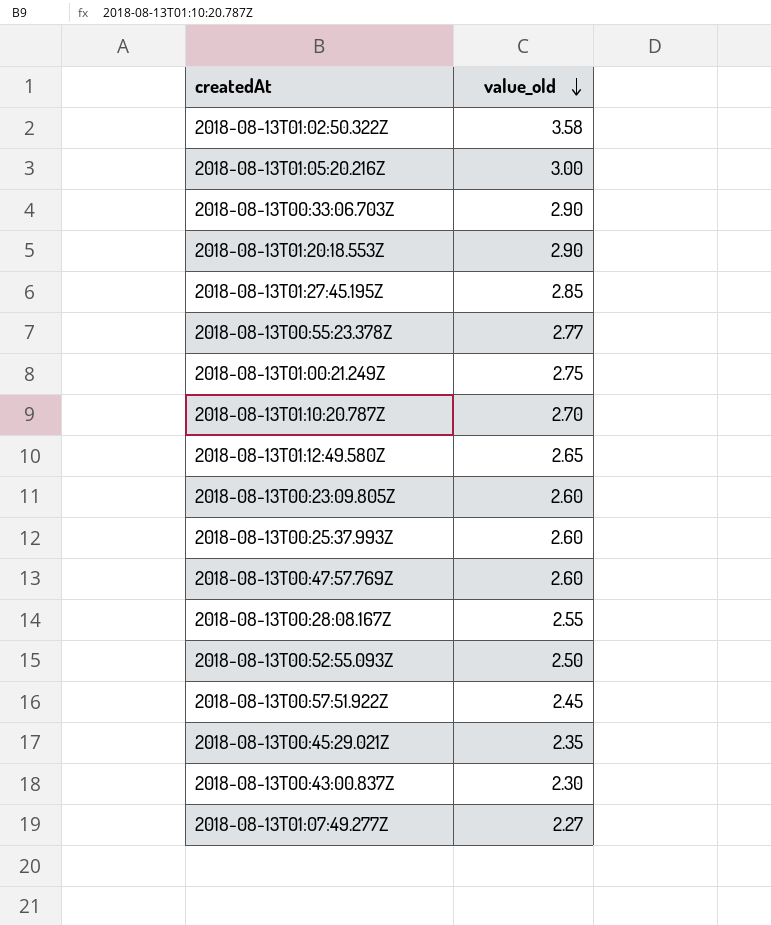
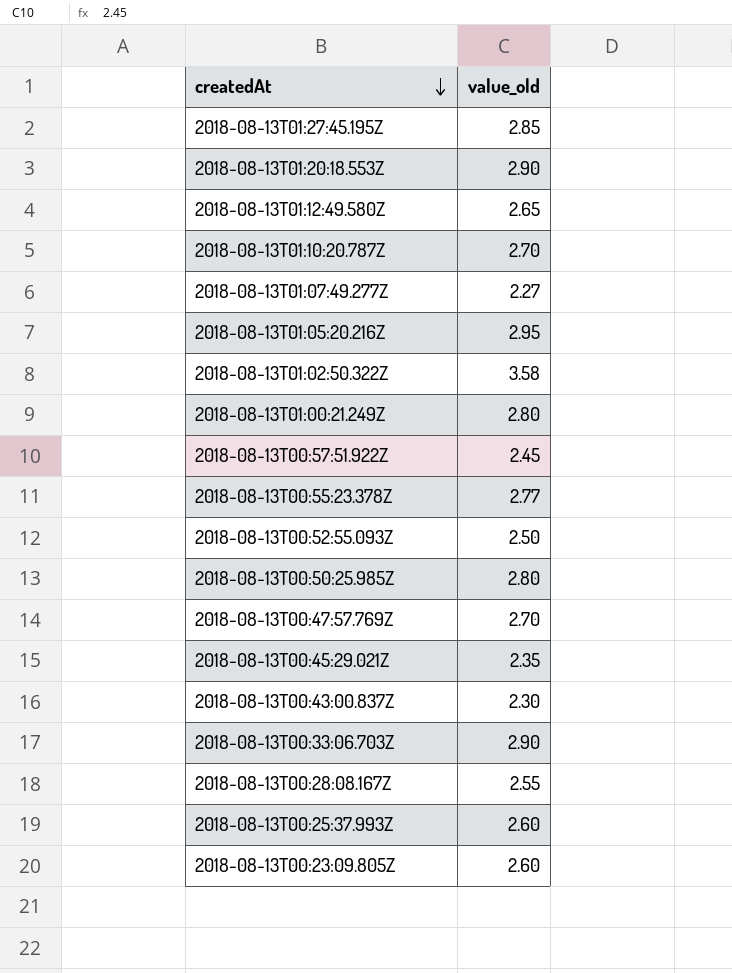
row order: value_old descending -> createdAt descending
2018-08-13T01:05:20.216Z | value_old: 3.00 -> 2.95
2018-08-13T01:00:21.249Z | value_old: 2.75 -> 2.80
row 2018-08-13T00:50:25.985Z: none -> 2.80
2018-08-13T00:47:57.769Z | value_old: 2.60 -> 2.70

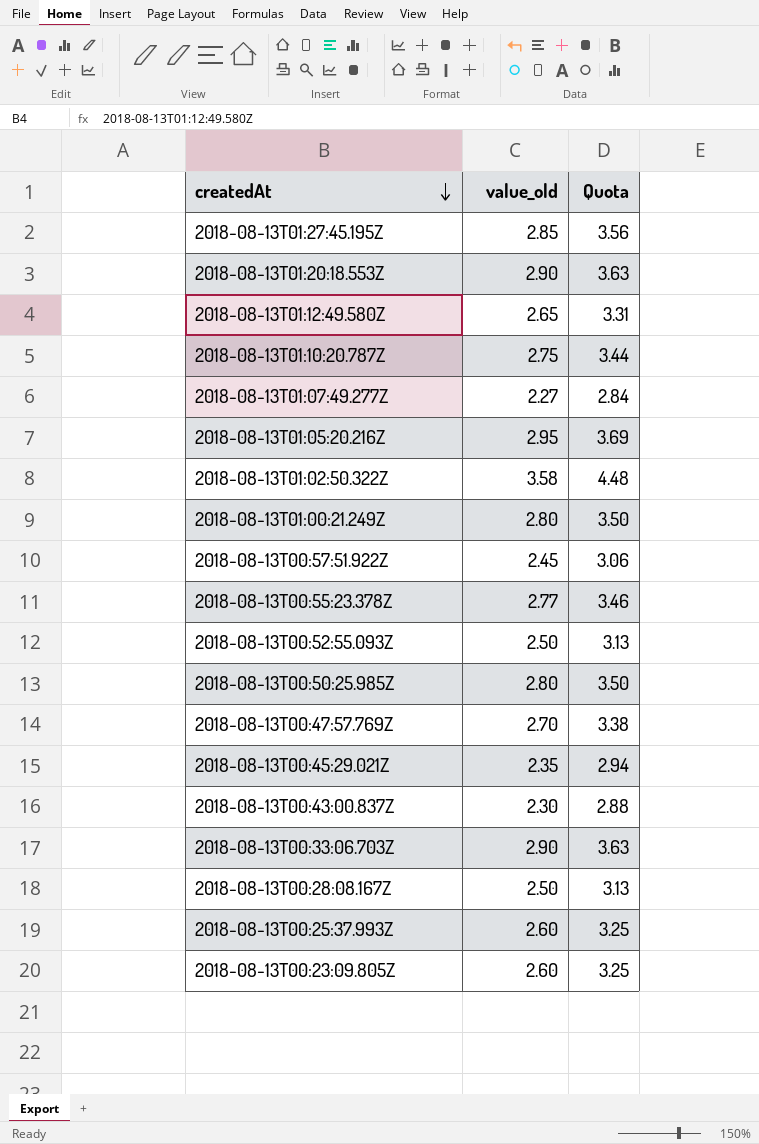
column Quota | formula: none -> [value_old] * 1.25
2018-08-13T01:10:20.787Z | value_old: 2.70 -> 2.75
2018-08-13T00:28:08.167Z | value_old: 2.55 -> 2.50

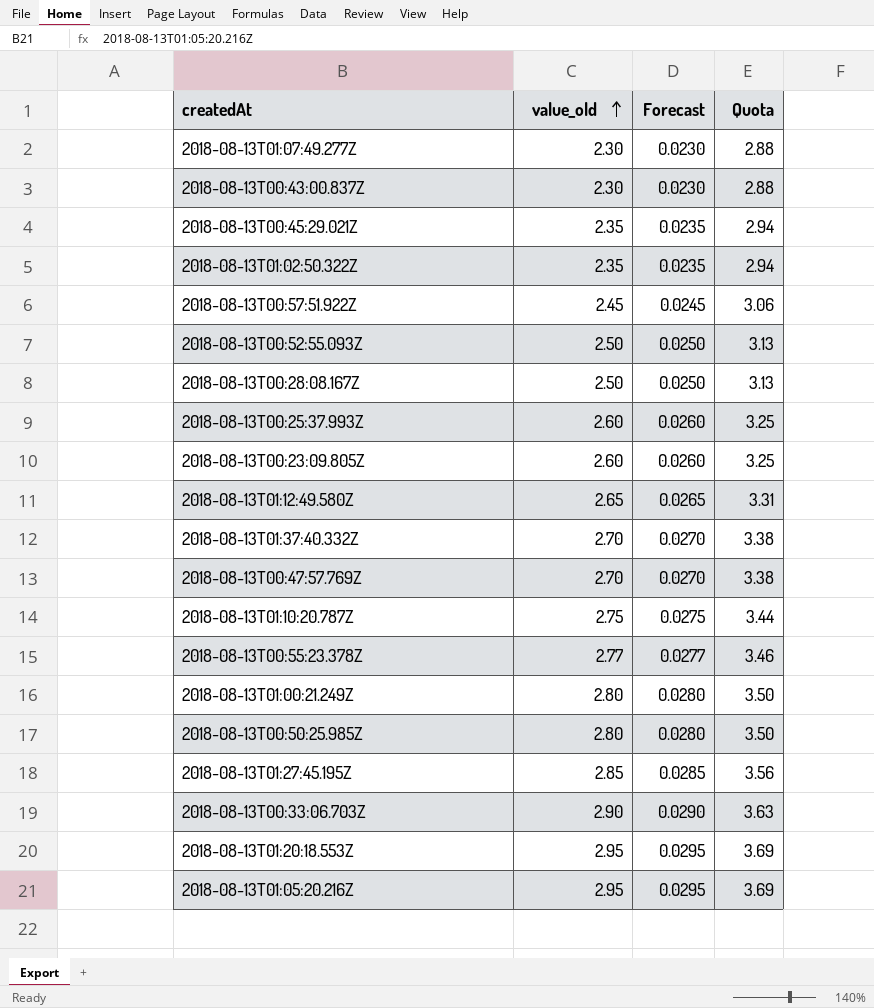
row order: createdAt descending -> value_old ascending
column Forecast | formula: none -> [value_old] * 0.01
2018-08-13T01:07:49.277Z | value_old: 2.27 -> 2.30
2018-08-13T01:07:49.277Z | Quota: 2.84 -> 2.88
2018-08-13T01:02:50.322Z | value_old: 3.58 -> 2.35
2018-08-13T01:02:50.322Z | Quota: 4.48 -> 2.94
row 2018-08-13T01:37:40.332Z: none -> 2.70 | 0.0270 | 3.38
2018-08-13T01:20:18.553Z | value_old: 2.90 -> 2.95
2018-08-13T01:20:18.553Z | Quota: 3.63 -> 3.69

